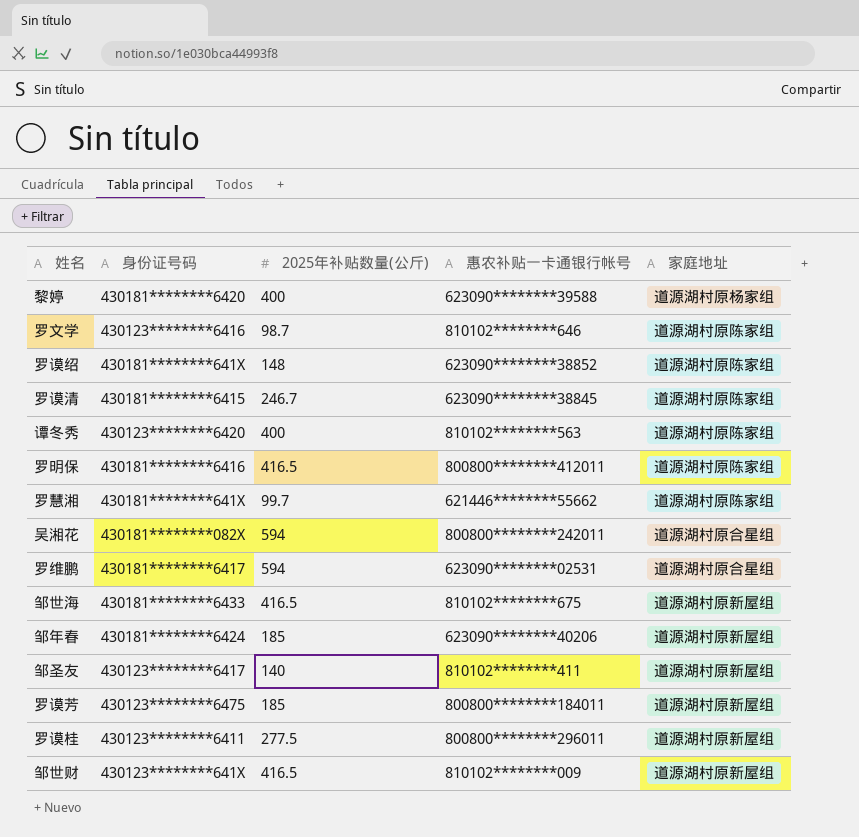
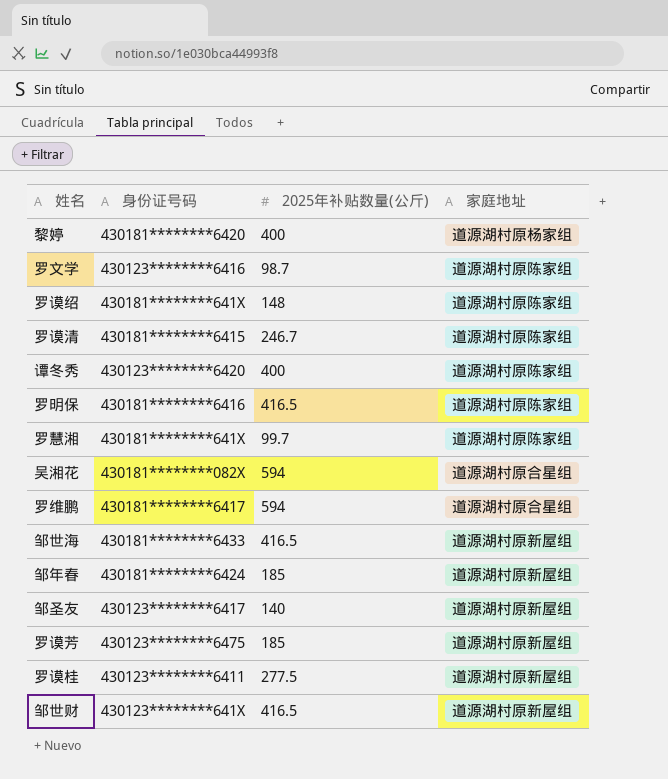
column 惠农补贴一卡通银行帐号 | position: 4 -> none

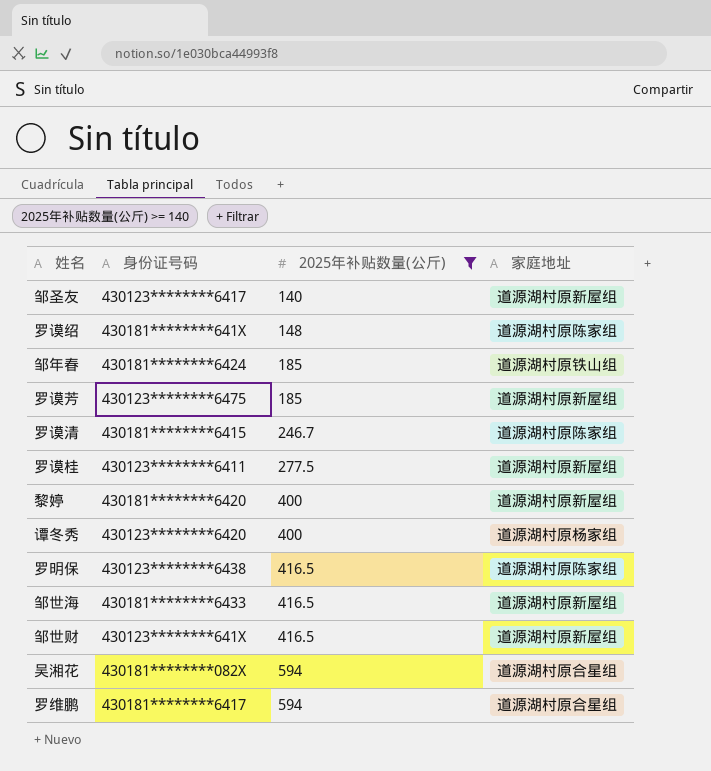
filter: none -> 2025年补贴数量(公斤) >= 140
row order: none -> 2025年补贴数量(公斤) ascending
邹年春 | 家庭地址: 道源湖村原新屋组 -> 道源湖村原铁山组
黎婷 | 家庭地址: 道源湖村原杨家组 -> 道源湖村原新屋组
谭冬秀 | 家庭地址: 道源湖村原陈家组 -> 道源湖村原杨家组
罗明保 | 身份证号码: 430181********6416 -> 430123********6438

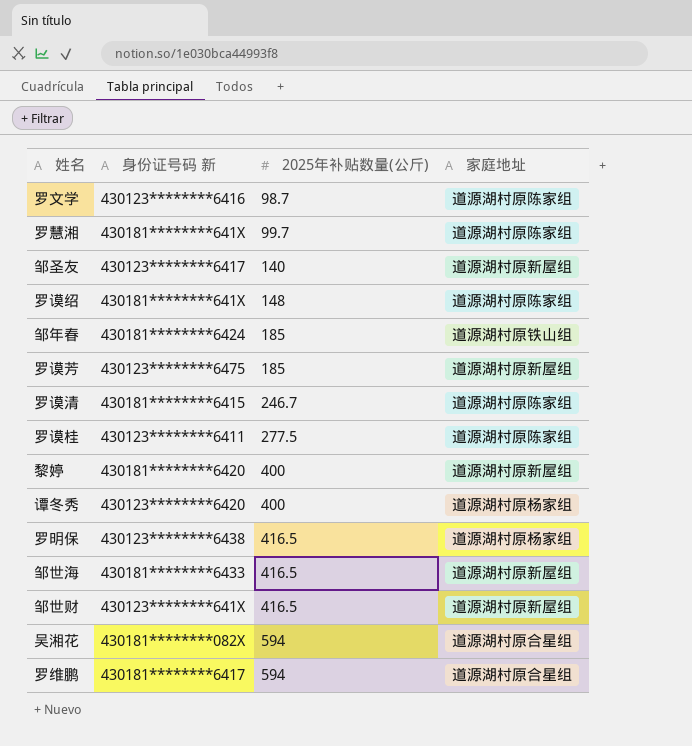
filter: 2025年补贴数量(公斤) >= 140 -> none
column name: 身份证号码 -> 身份证号码 新
罗谟桂 | 家庭地址: 道源湖村原新屋组 -> 道源湖村原陈家组
罗明保 | 家庭地址: 道源湖村原陈家组 -> 道源湖村原杨家组

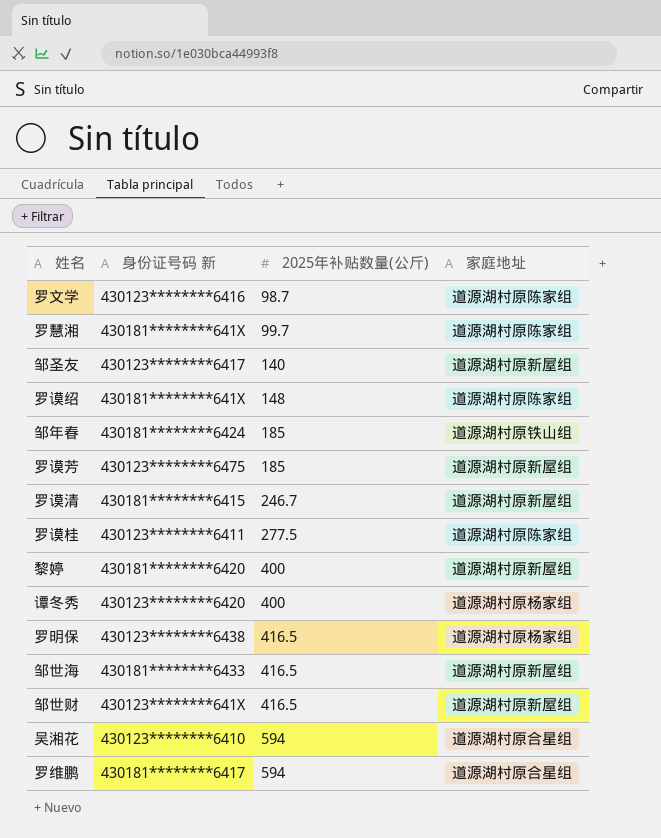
罗谟清 | 家庭地址: 道源湖村原陈家组 -> 道源湖村原新屋组
吴湘花 | 身份证号码 新: 430181********082X -> 430123********6410

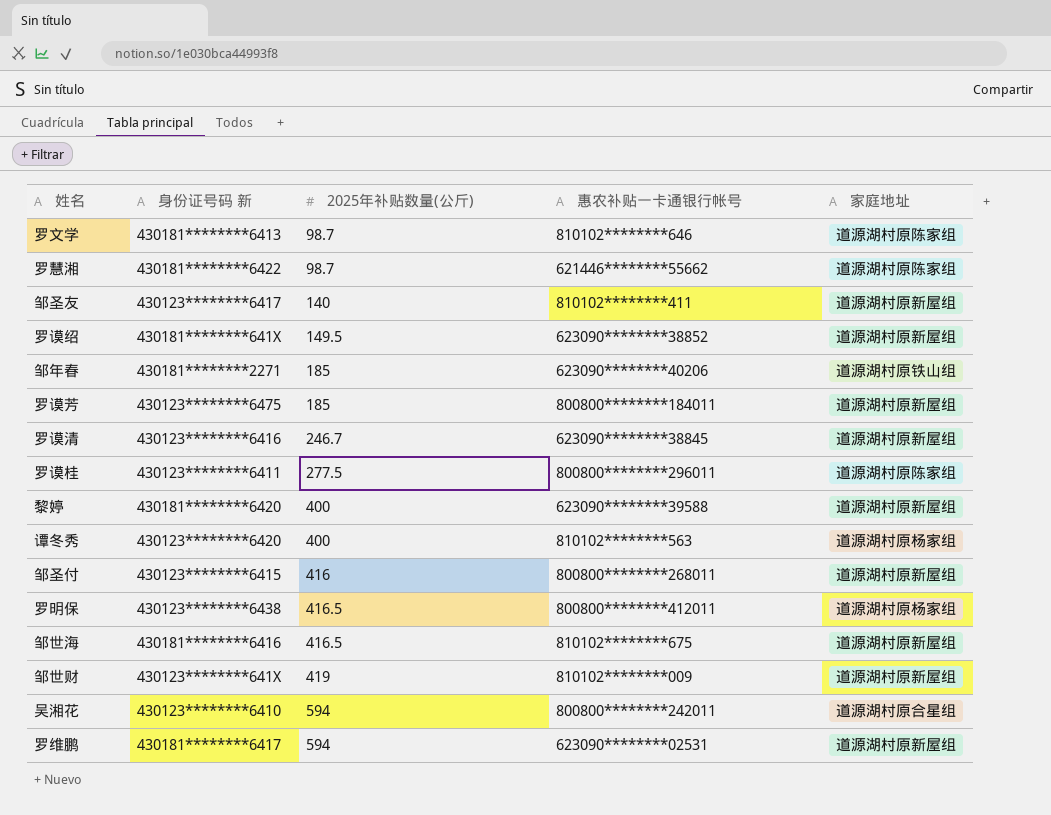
column 惠农补贴一卡通银行帐号 | position: none -> 4
罗文学 | 身份证号码 新: 430123********6416 -> 430181********6413
罗慧湘 | 身份证号码 新: 430181********641X -> 430181********6422
罗慧湘 | 2025年补贴数量(公斤): 99.7 -> 98.7
罗谟绍 | 2025年补贴数量(公斤): 148 -> 149.5
罗谟绍 | 家庭地址: 道源湖村原陈家组 -> 道源湖村原新屋组
邹年春 | 身份证号码 新: 430181********6424 -> 430181********2271
罗谟清 | 身份证号码 新: 430181********6415 -> 430123********6416
row 邹圣付: none -> 430123********6415 | 416 | 800800********268011 | 道源湖村原新屋组
邹世海 | 身份证号码 新: 430181********6433 -> 430181********6416
邹世财 | 2025年补贴数量(公斤): 416.5 -> 419
罗维鹏 | 家庭地址: 道源湖村原合星组 -> 道源湖村原新屋组

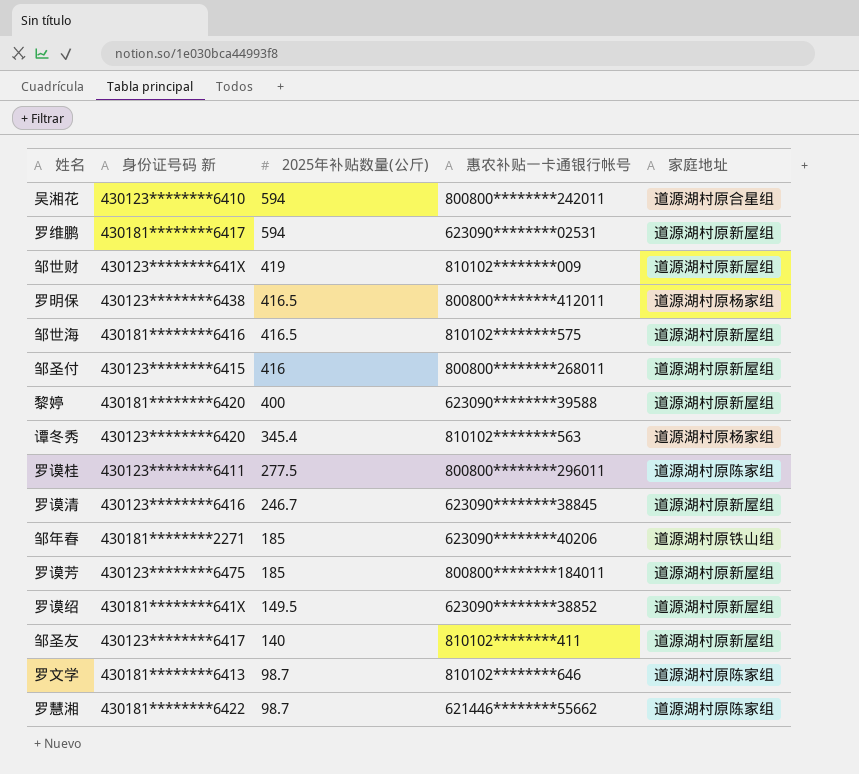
row order: 2025年补贴数量(公斤) ascending -> 2025年补贴数量(公斤) descending
邹世海 | 惠农补贴一卡通银行帐号: 810102********675 -> 810102********575
谭冬秀 | 2025年补贴数量(公斤): 400 -> 345.4

